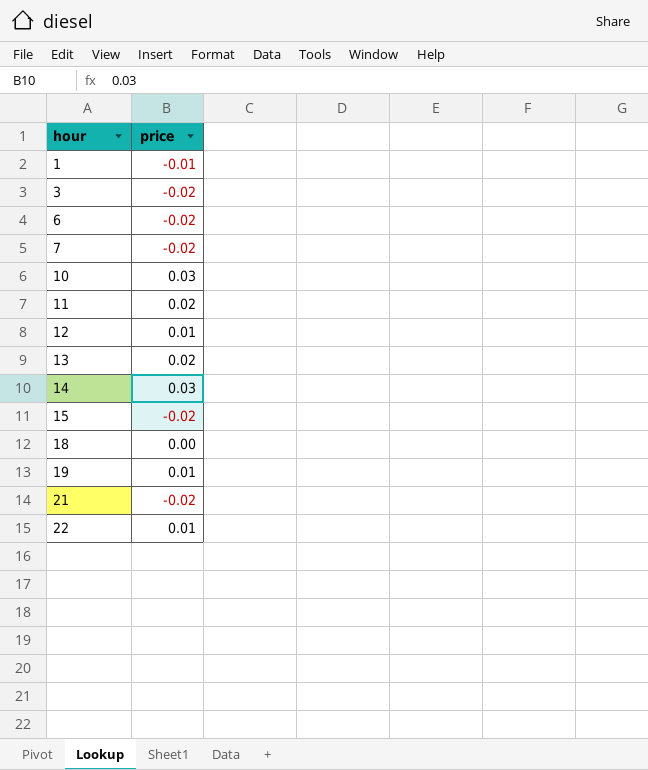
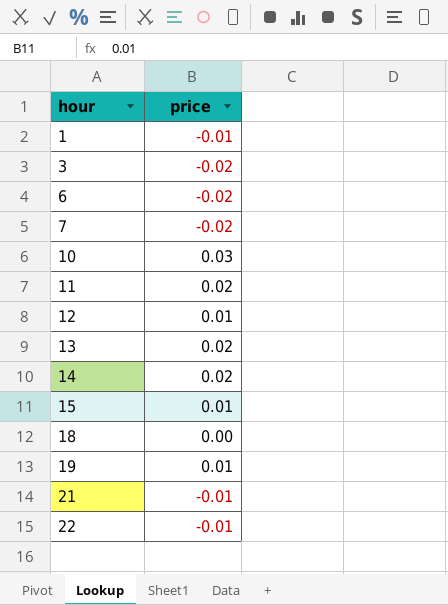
14 | price: 0.03 -> 0.02
15 | price: -0.02 -> 0.01
21 | price: -0.02 -> -0.01
22 | price: 0.01 -> -0.01

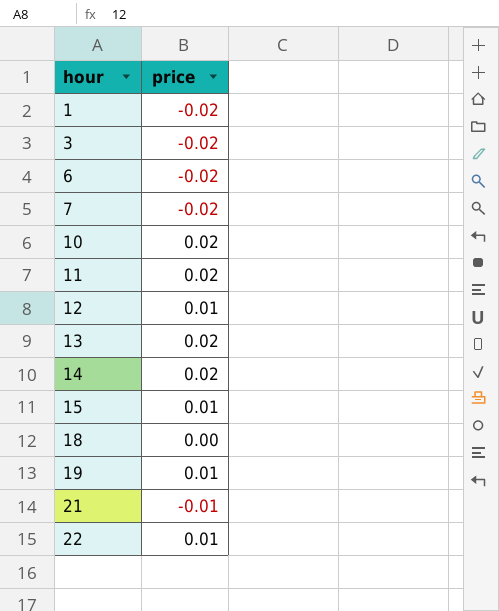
1 | price: -0.01 -> -0.02
10 | price: 0.03 -> 0.02
22 | price: -0.01 -> 0.01

